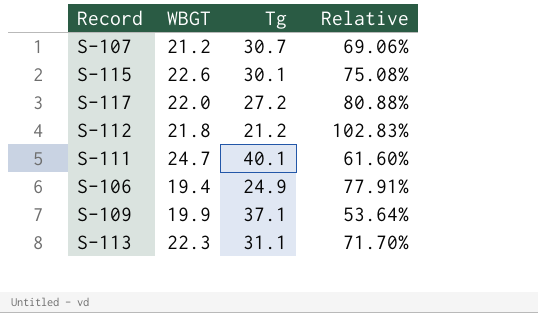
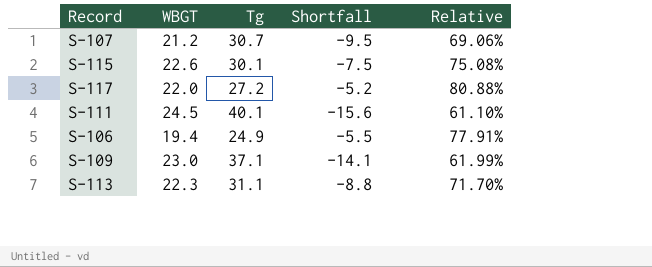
column Shortfall | formula: none -> [WBGT] - [Tg]
row S-112: 21.8 | 21.2 | 102.83% -> none
S-111 | WBGT: 24.7 -> 24.5
S-111 | Relative: 61.60% -> 61.10%
S-109 | WBGT: 19.9 -> 23.0
S-109 | Relative: 53.64% -> 61.99%

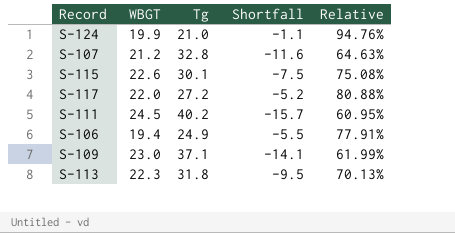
row S-124: none -> 19.9 | 21.0 | -1.1 | 94.76%
S-107 | Tg: 30.7 -> 32.8
S-107 | Shortfall: -9.5 -> -11.6
S-107 | Relative: 69.06% -> 64.63%
S-111 | Tg: 40.1 -> 40.2
S-111 | Shortfall: -15.6 -> -15.7
S-111 | Relative: 61.10% -> 60.95%
S-113 | Tg: 31.1 -> 31.8
S-113 | Shortfall: -8.8 -> -9.5
S-113 | Relative: 71.70% -> 70.13%

